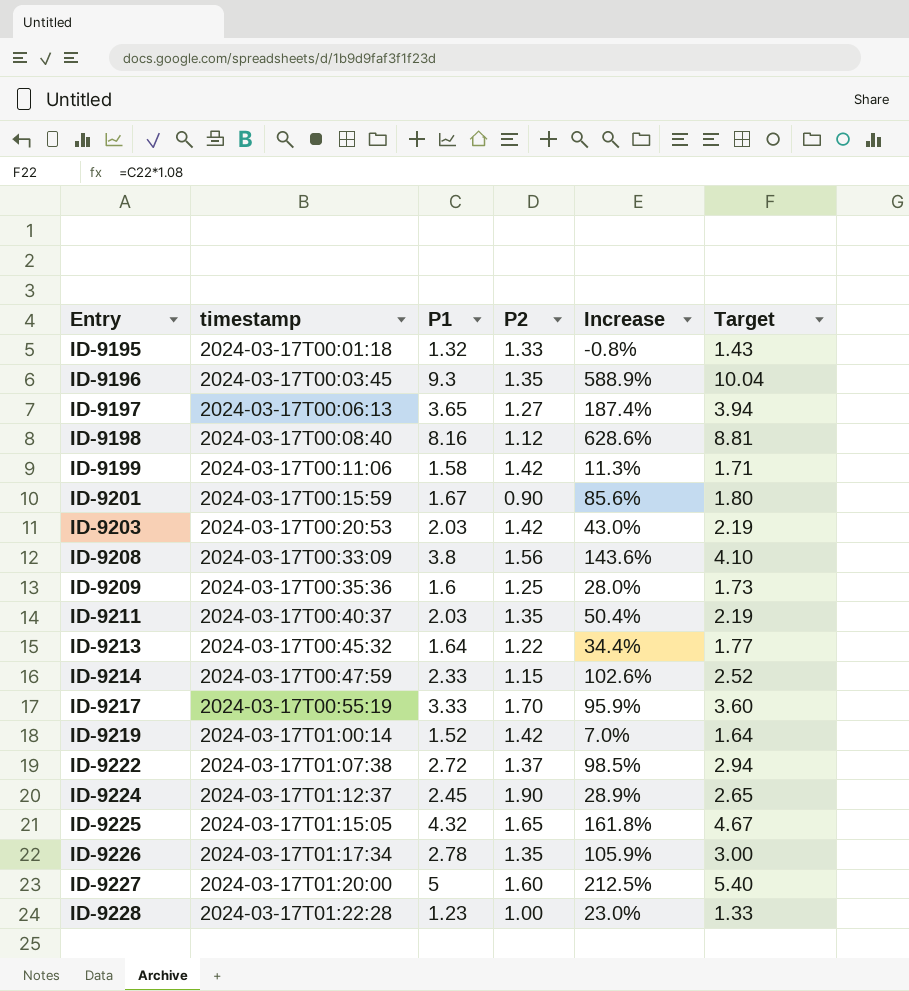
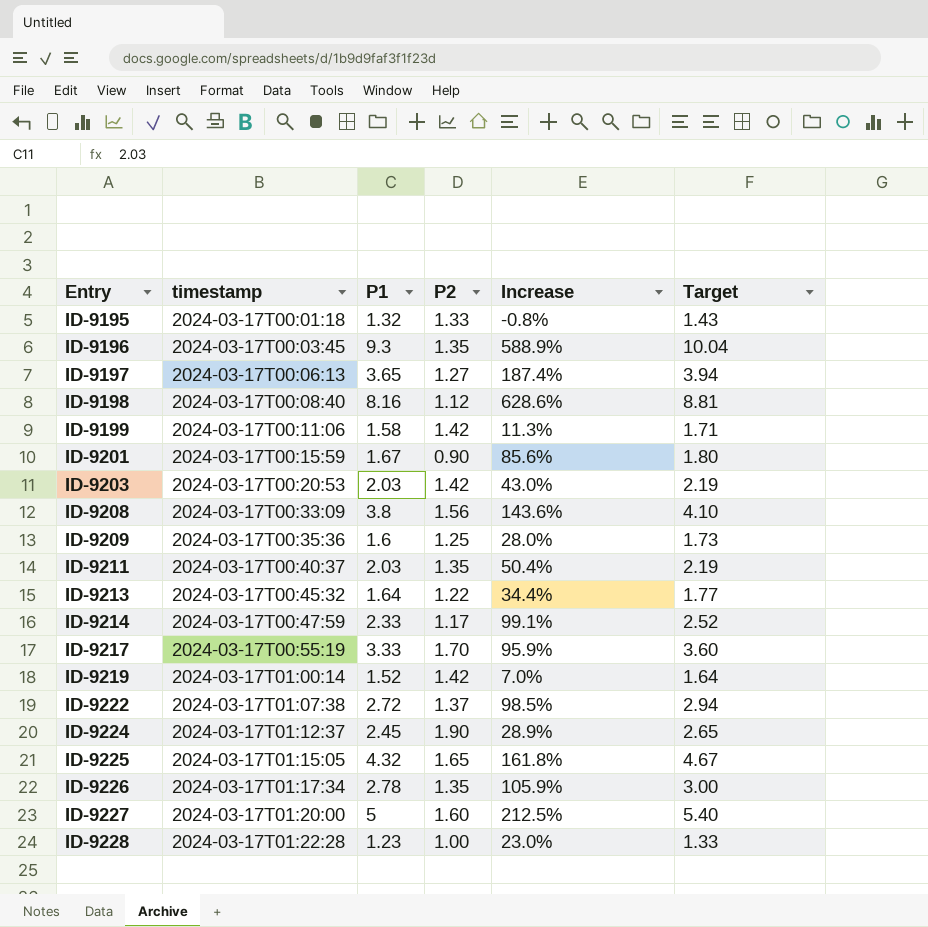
ID-9214 | P2: 1.15 -> 1.17
ID-9214 | Increase: 102.6% -> 99.1%

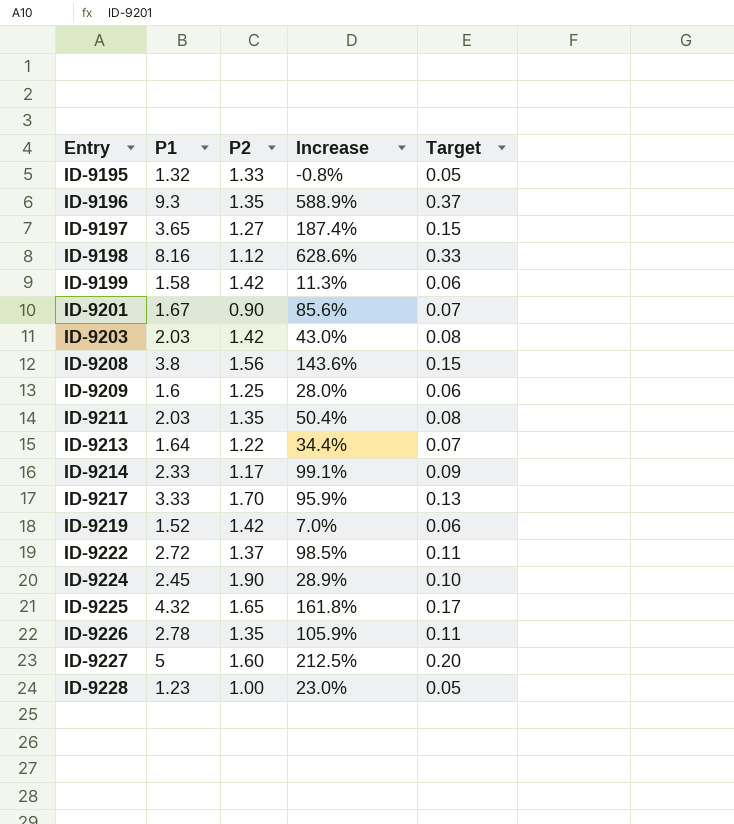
column timestamp | position: 2 -> none
column Target | formula: [P1] * 1.08 -> [P1] * 0.04

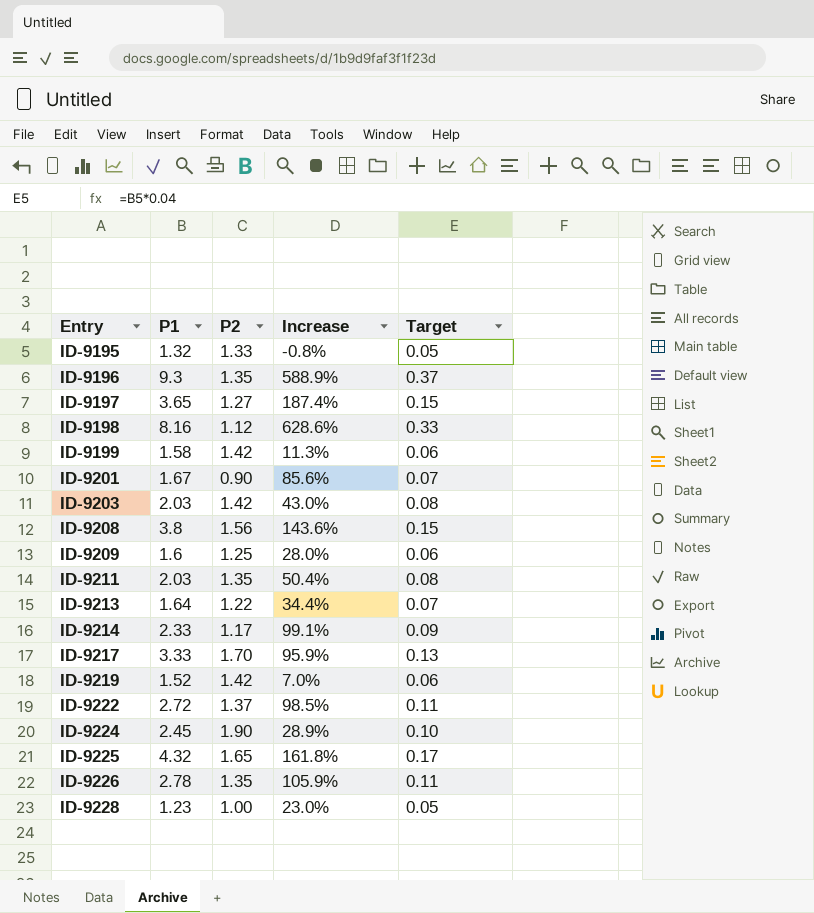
row ID-9227: 5 | 1.60 | 212.5% | 0.20 -> none

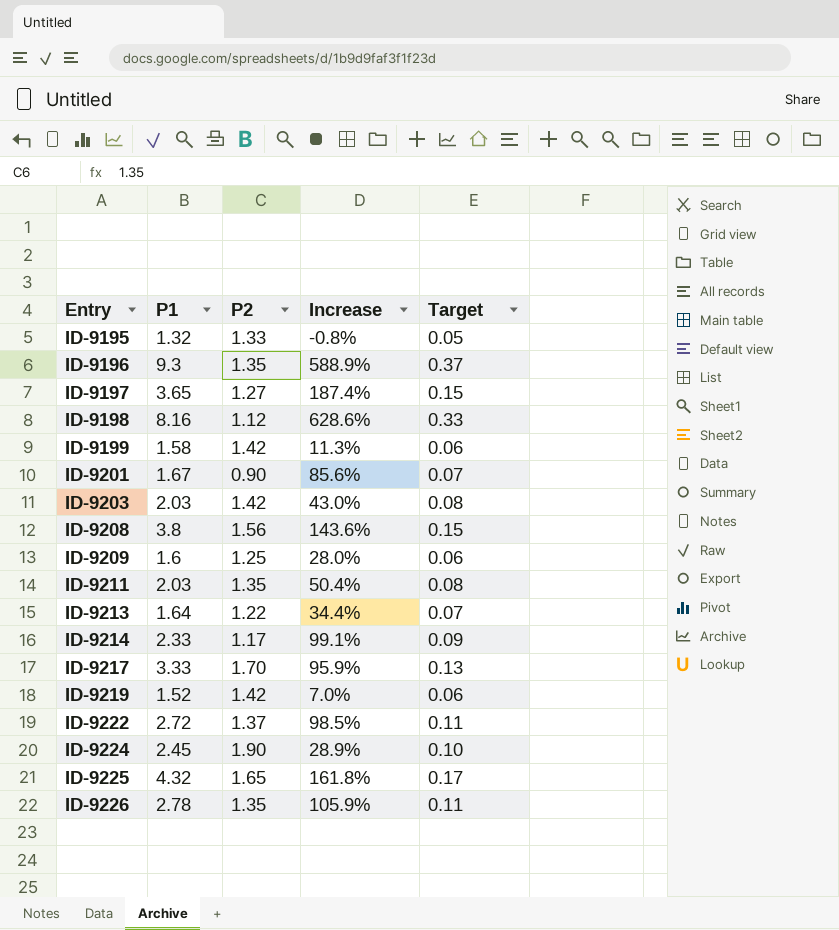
row ID-9228: 1.23 | 1.00 | 23.0% | 0.05 -> none

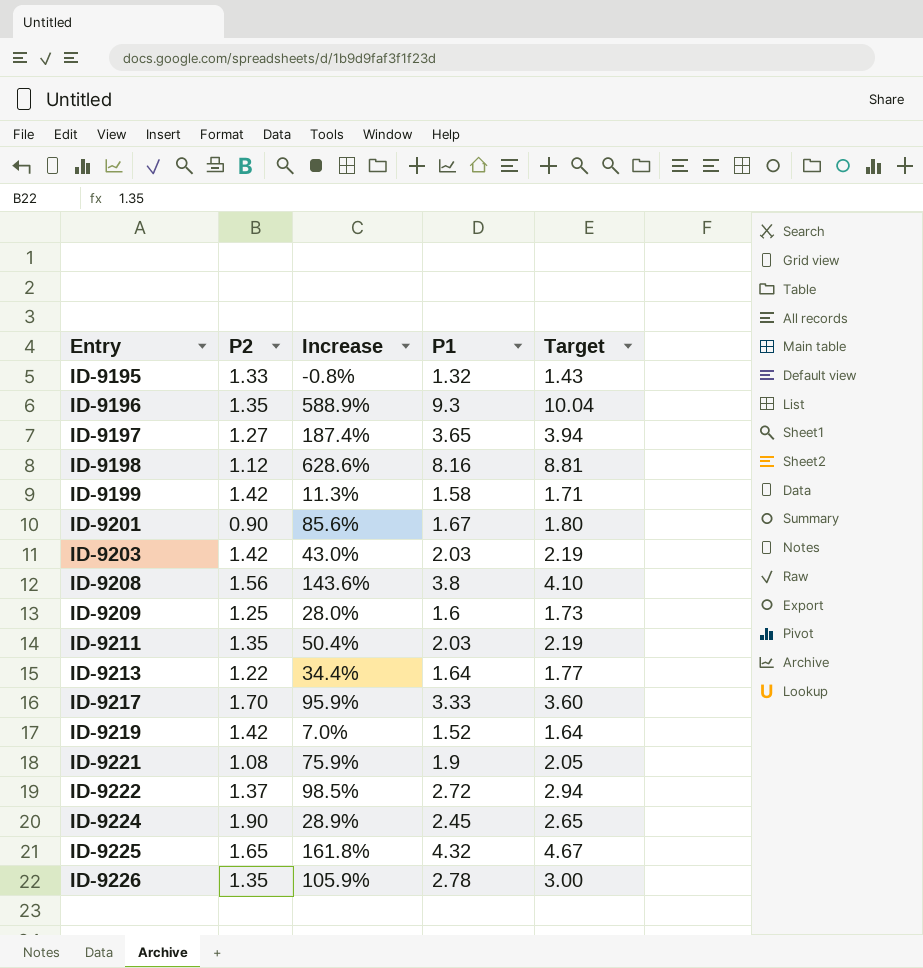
column P1 | position: 2 -> 4
column Target | formula: [P1] * 0.04 -> [P1] * 1.08
row ID-9214: 2.33 | 1.17 | 99.1% | 0.09 -> none
row ID-9221: none -> 1.08 | 75.9% | 1.9 | 2.05

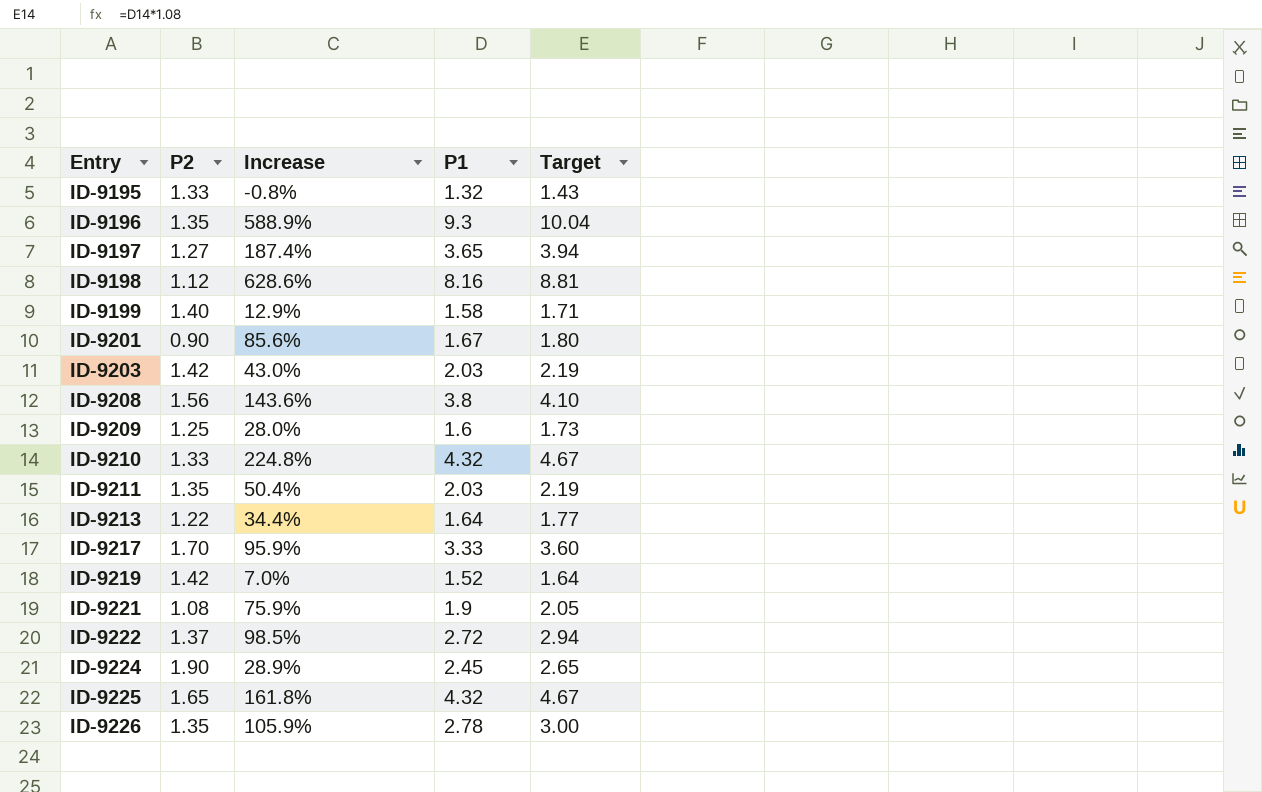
ID-9199 | P2: 1.42 -> 1.40
ID-9199 | Increase: 11.3% -> 12.9%
row ID-9210: none -> 1.33 | 224.8% | 4.32 | 4.67

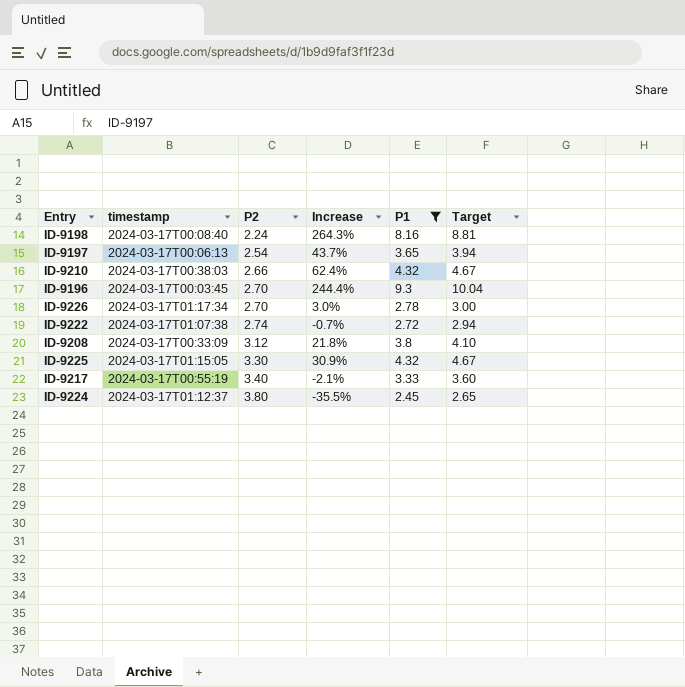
filter: none -> P1 >= 2.45
row order: Entry ascending -> P2 ascending
column timestamp | position: none -> 2
ID-9198 | P2: 1.12 -> 2.24
ID-9198 | Increase: 628.6% -> 264.3%
ID-9197 | P2: 1.27 -> 2.54
ID-9197 | Increase: 187.4% -> 43.7%
ID-9210 | P2: 1.33 -> 2.66
ID-9210 | Increase: 224.8% -> 62.4%
ID-9196 | P2: 1.35 -> 2.70
ID-9196 | Increase: 588.9% -> 244.4%
ID-9226 | P2: 1.35 -> 2.70
ID-9226 | Increase: 105.9% -> 3.0%
ID-9222 | P2: 1.37 -> 2.74
ID-9222 | Increase: 98.5% -> -0.7%
ID-9208 | P2: 1.56 -> 3.12
ID-9208 | Increase: 143.6% -> 21.8%
ID-9225 | P2: 1.65 -> 3.30
ID-9225 | Increase: 161.8% -> 30.9%
ID-9217 | P2: 1.70 -> 3.40
ID-9217 | Increase: 95.9% -> -2.1%
ID-9224 | P2: 1.90 -> 3.80
ID-9224 | Increase: 28.9% -> -35.5%

